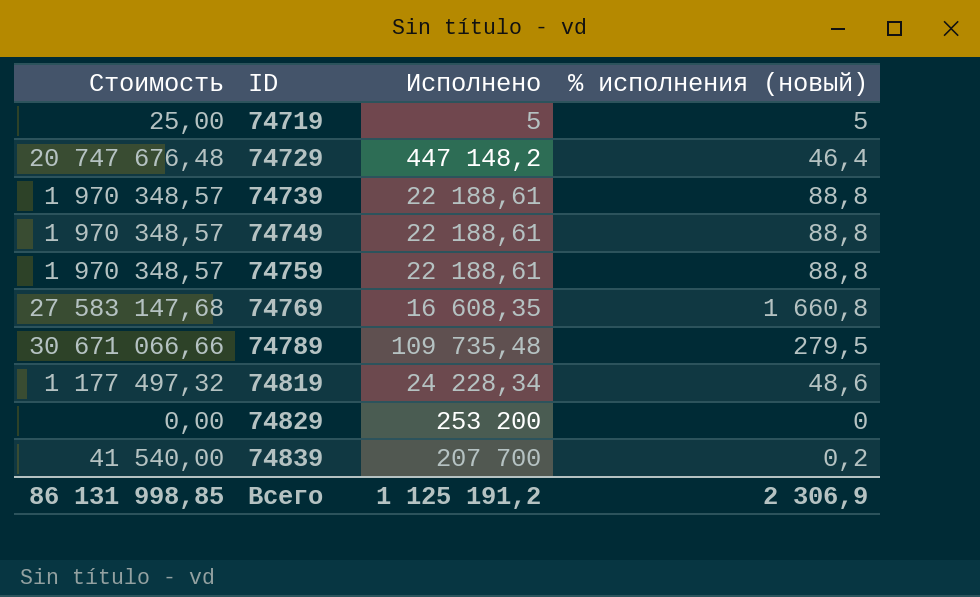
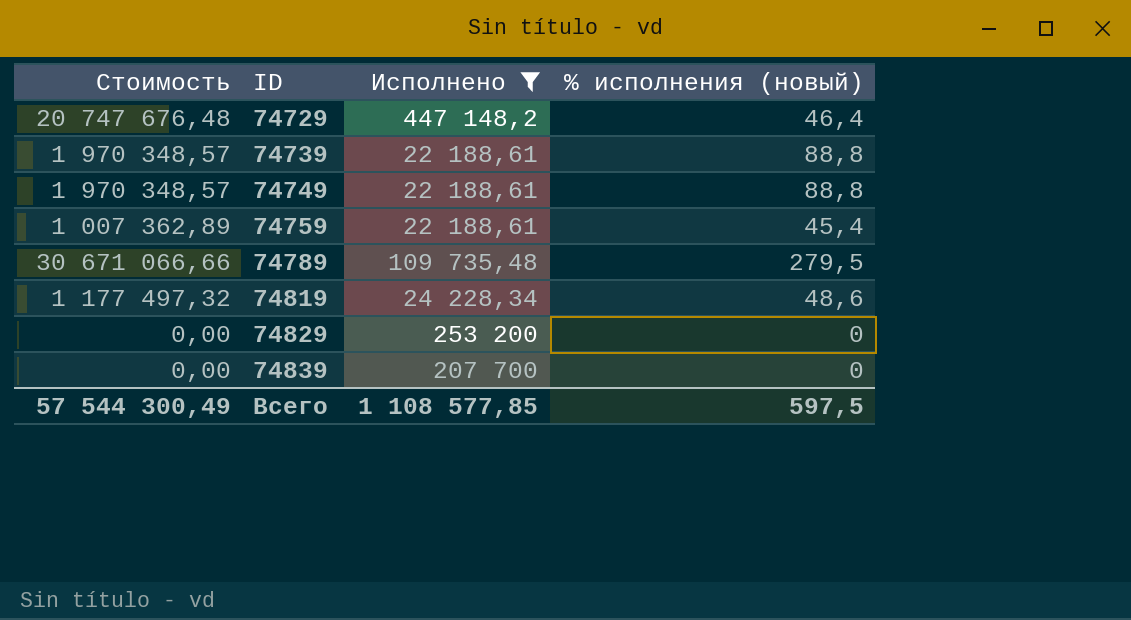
filter: none -> Исполнено >= 22 188,61
74759 | Стоимость: 1 970 348,57 -> 1 007 362,89
74759 | % исполнения (новый): 88,8 -> 45,4
74839 | Стоимость: 41 540,00 -> 0,00
74839 | % исполнения (новый): 0,2 -> 0
Всего | Стоимость: 86 131 998,85 -> 57 544 300,49
Всего | Исполнено: 1 125 191,2 -> 1 108 577,85
Всего | % исполнения (новый): 2 306,9 -> 597,5

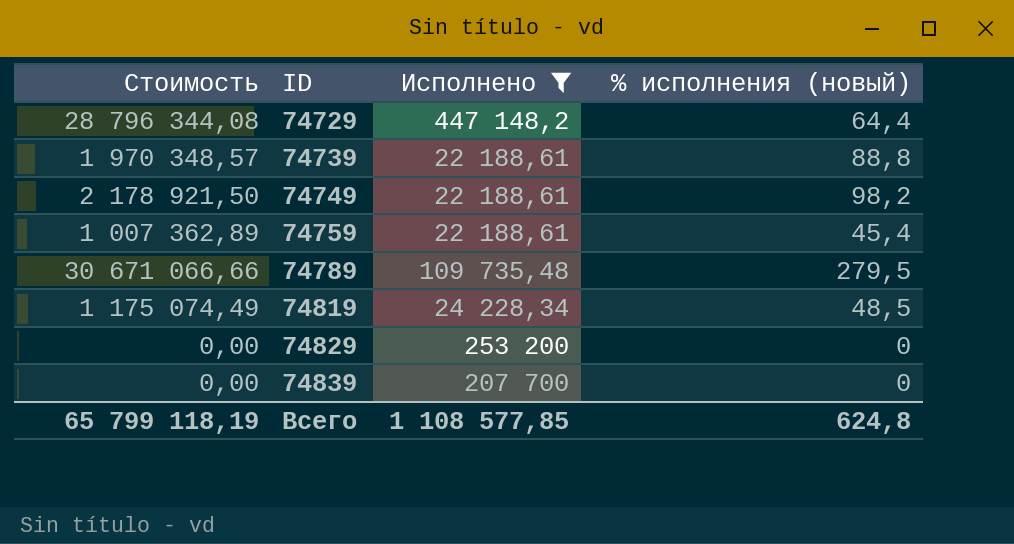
74729 | Стоимость: 20 747 676,48 -> 28 796 344,08
74729 | % исполнения (новый): 46,4 -> 64,4
74749 | Стоимость: 1 970 348,57 -> 2 178 921,50
74749 | % исполнения (новый): 88,8 -> 98,2
74819 | Стоимость: 1 177 497,32 -> 1 175 074,49
74819 | % исполнения (новый): 48,6 -> 48,5
Всего | Стоимость: 57 544 300,49 -> 65 799 118,19
Всего | % исполнения (новый): 597,5 -> 624,8

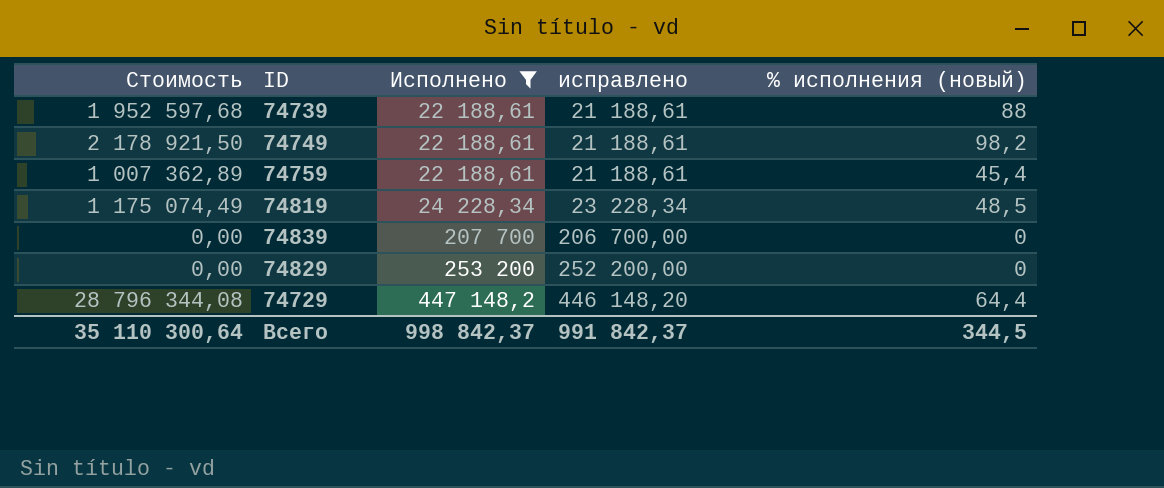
row order: ID ascending -> Исполнено ascending
column исправлено | formula: none -> [Исполнено] - 1000
row 74789: 30 671 066,66 | 109 735,48 | 279,5 -> none
74739 | Стоимость: 1 970 348,57 -> 1 952 597,68
74739 | % исполнения (новый): 88,8 -> 88
Всего | Стоимость: 65 799 118,19 -> 35 110 300,64
Всего | Исполнено: 1 108 577,85 -> 998 842,37
Всего | % исполнения (новый): 624,8 -> 344,5

